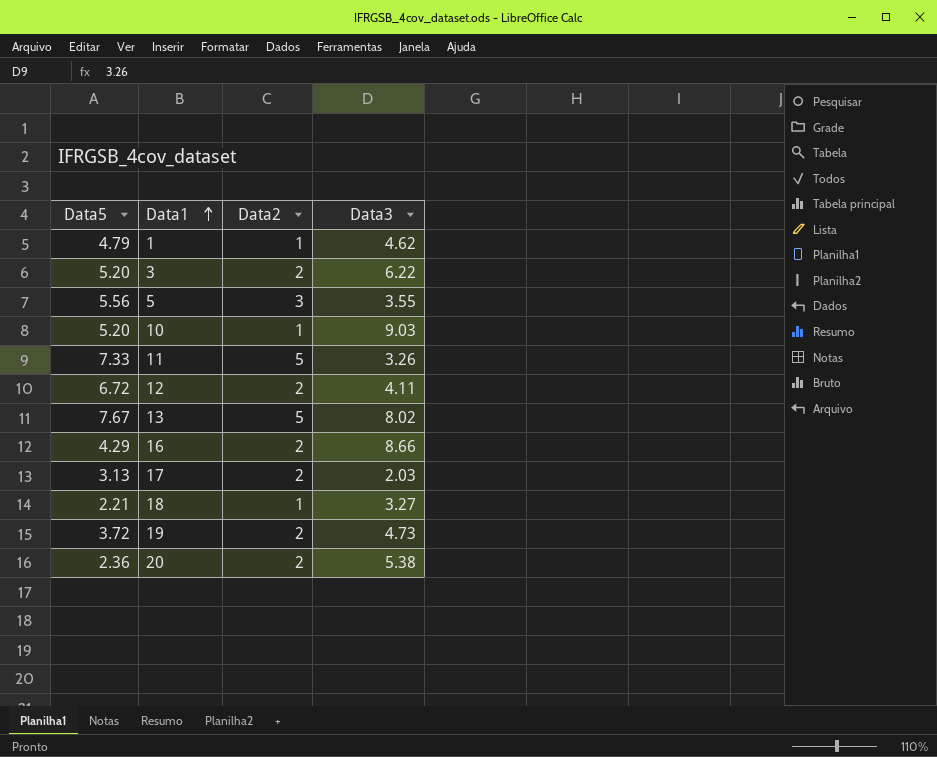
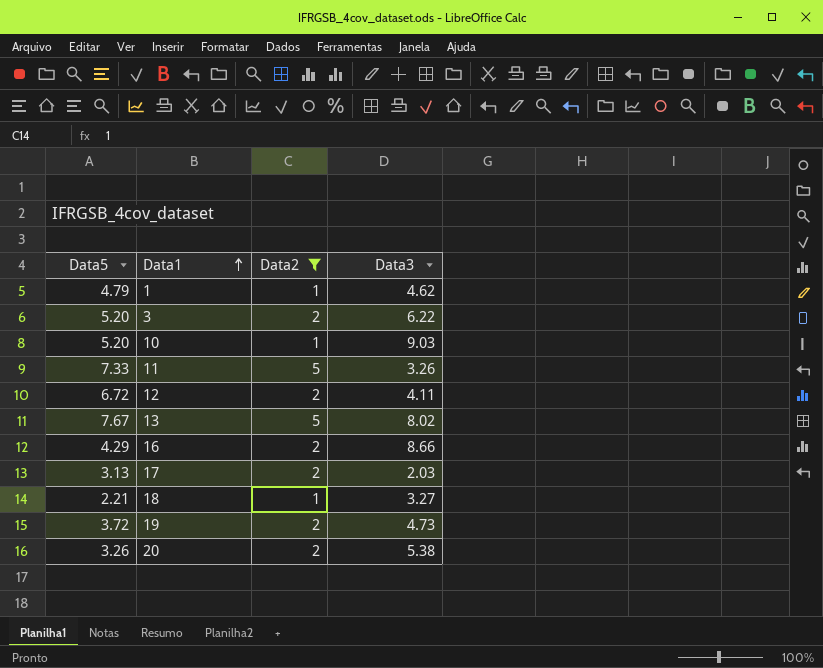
filter: none -> Data2 != 3
20 | Data5: 2.36 -> 3.26

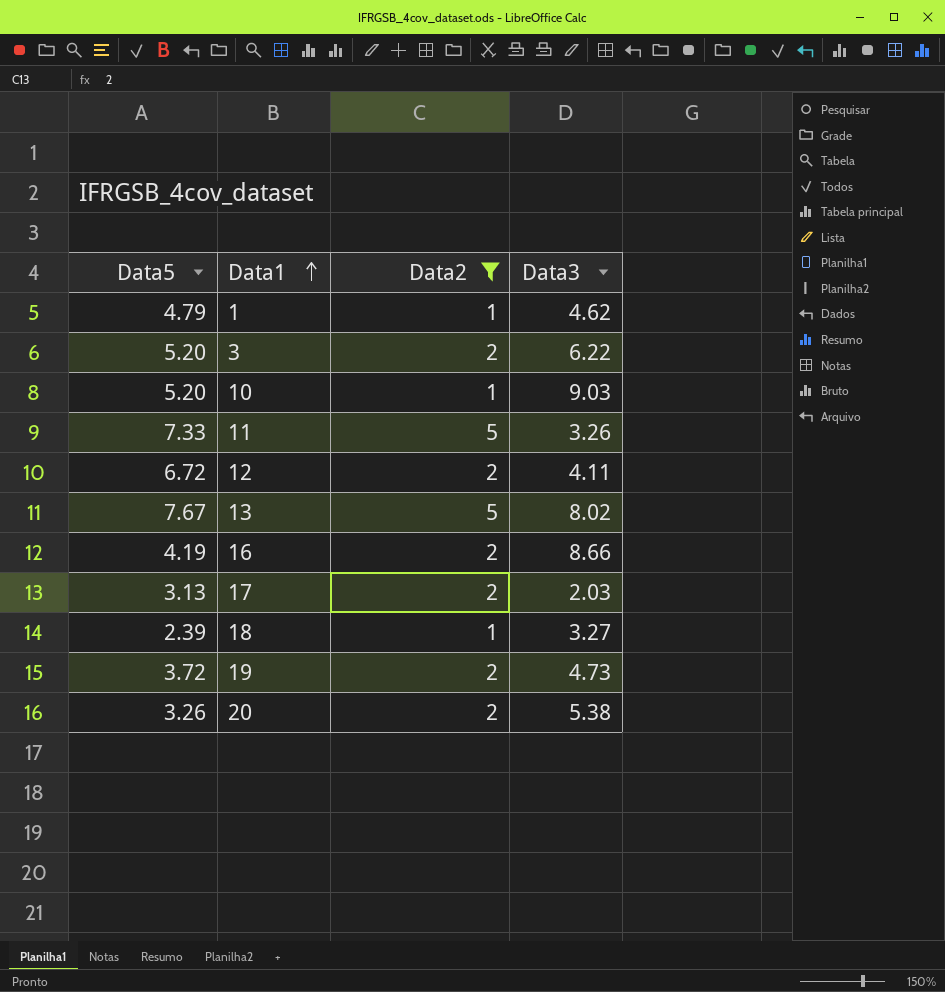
16 | Data5: 4.29 -> 4.19
18 | Data5: 2.21 -> 2.39

